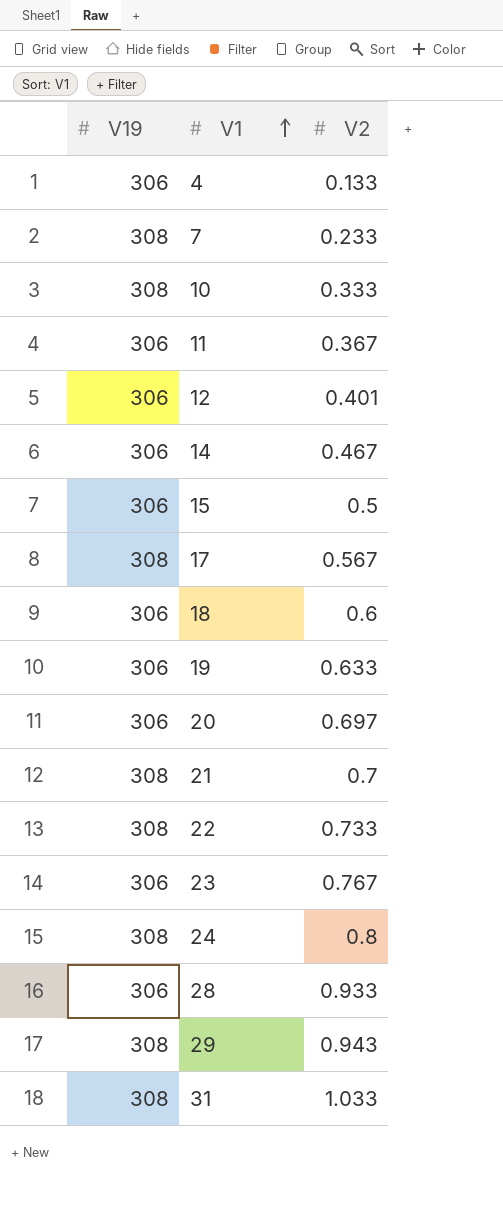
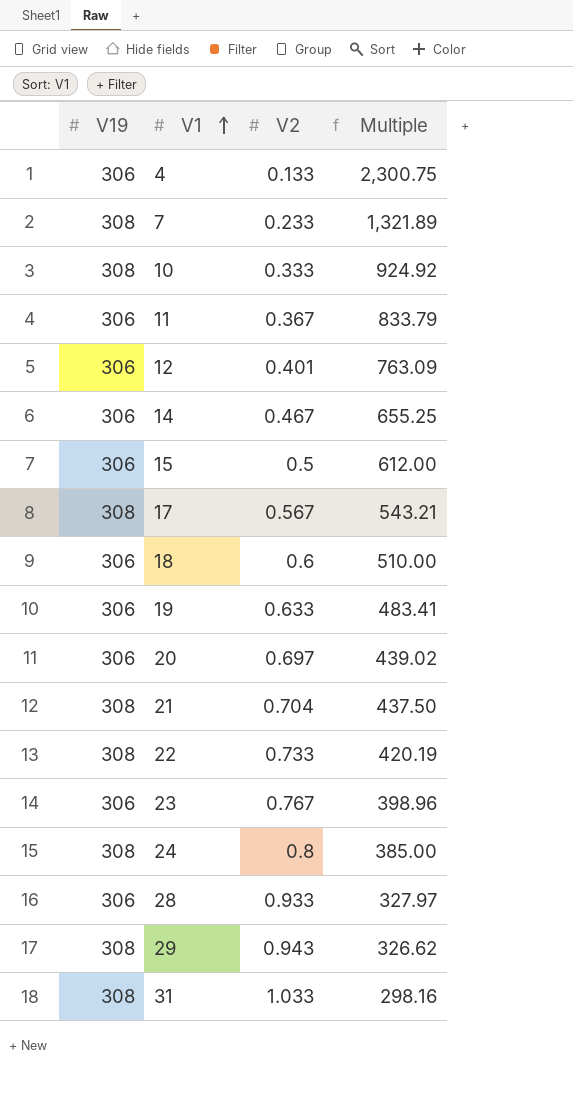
column Multiple | formula: none -> [V19] / [V2]
21 | V2: 0.7 -> 0.704

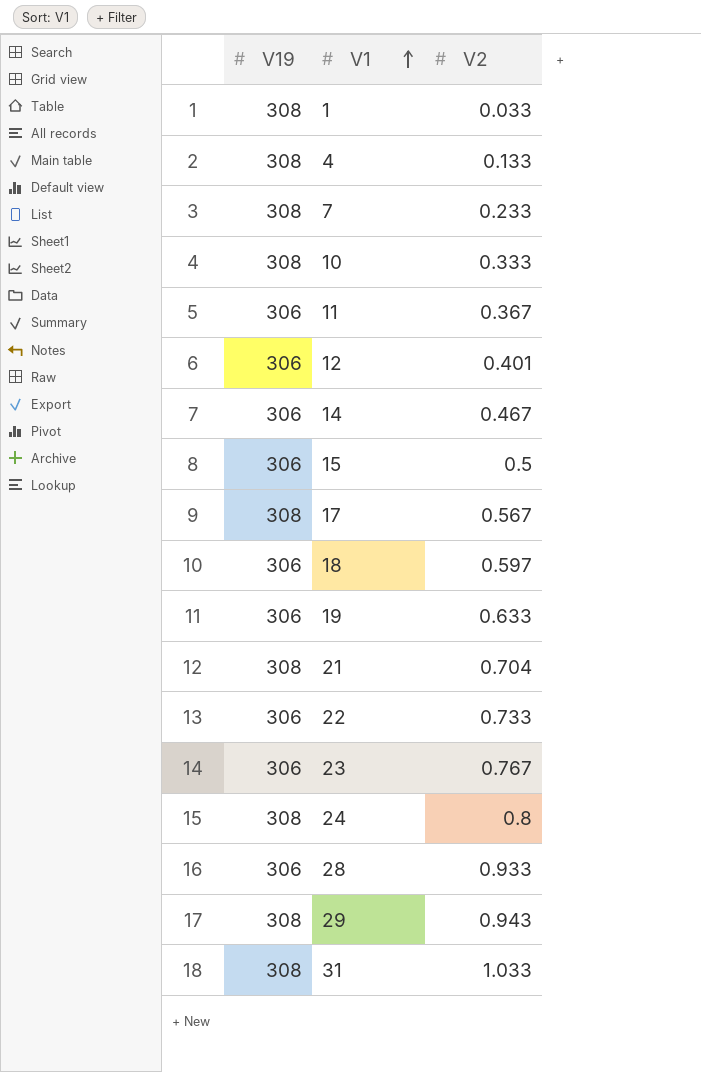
column Multiple | formula: [V19] / [V2] -> none
row 20: 306 | 0.697 | 439.02 -> none
row 1: none -> 308 | 0.033
4 | V19: 306 -> 308
18 | V2: 0.6 -> 0.597
22 | V19: 308 -> 306

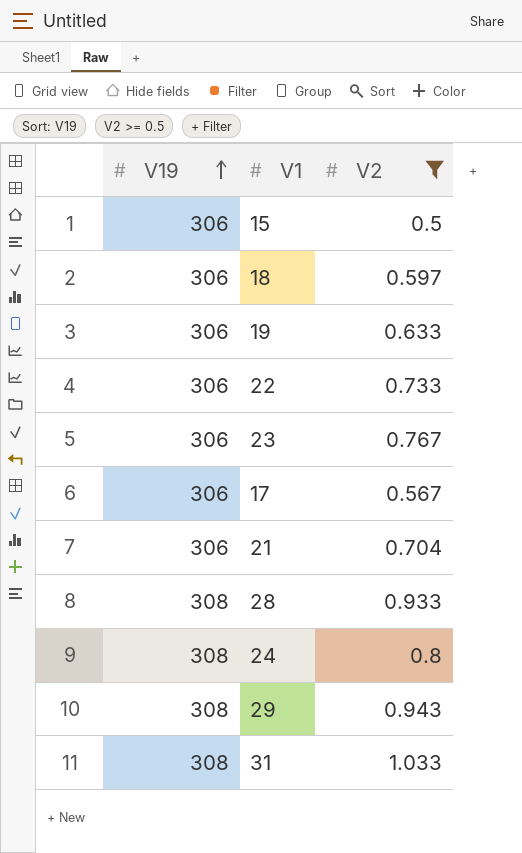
filter: none -> V2 >= 0.5
row order: V1 ascending -> V19 ascending
17 | V19: 308 -> 306
21 | V19: 308 -> 306
28 | V19: 306 -> 308

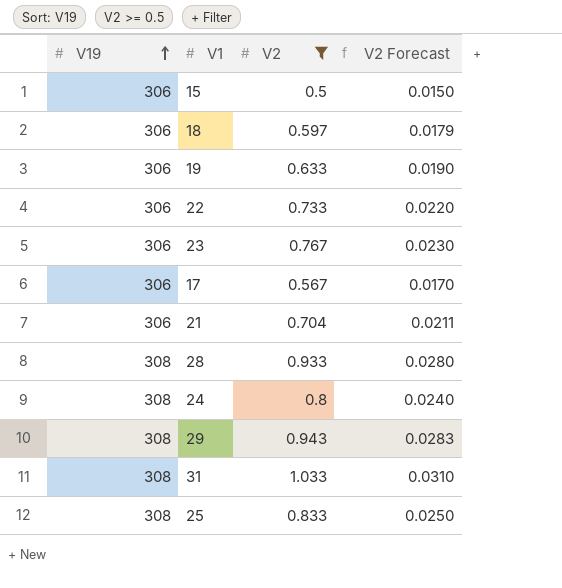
column V2 Forecast | formula: none -> [V2] * 0.03
row 25: none -> 308 | 0.833 | 0.0250

